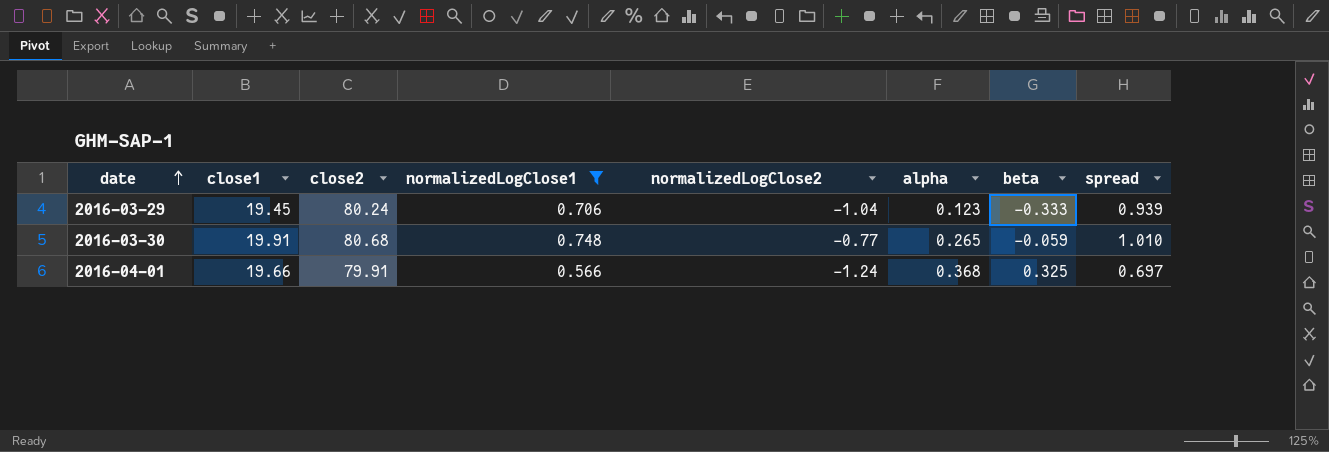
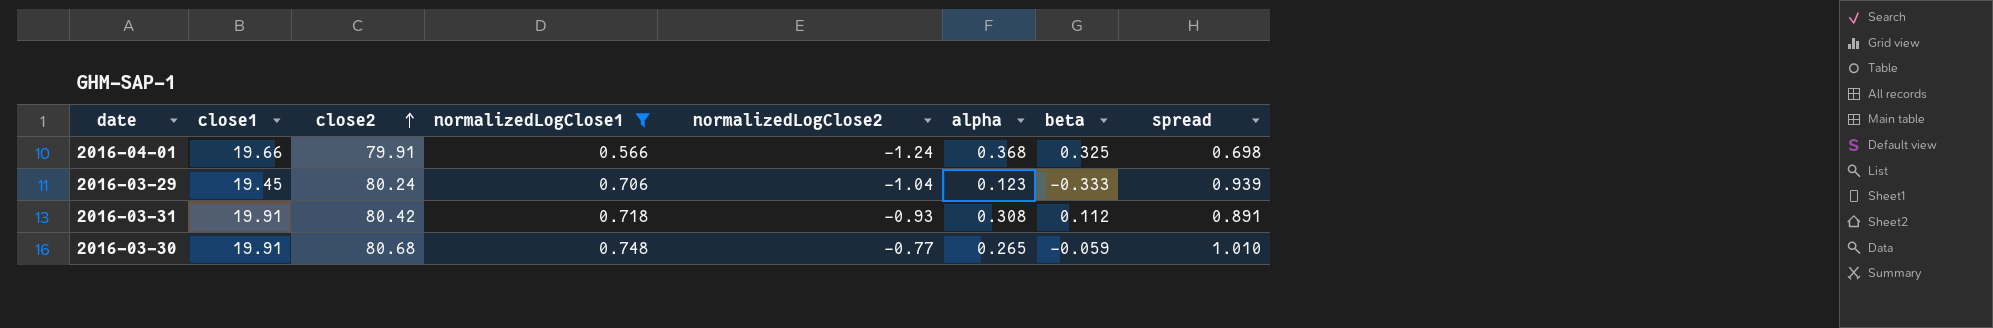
row order: date ascending -> close2 ascending
2016-04-01 | spread: 0.697 -> 0.698
row 2016-03-31: none -> 19.91 | 80.42 | 0.718 | -0.93 | 0.308 | 0.112 | 0.891

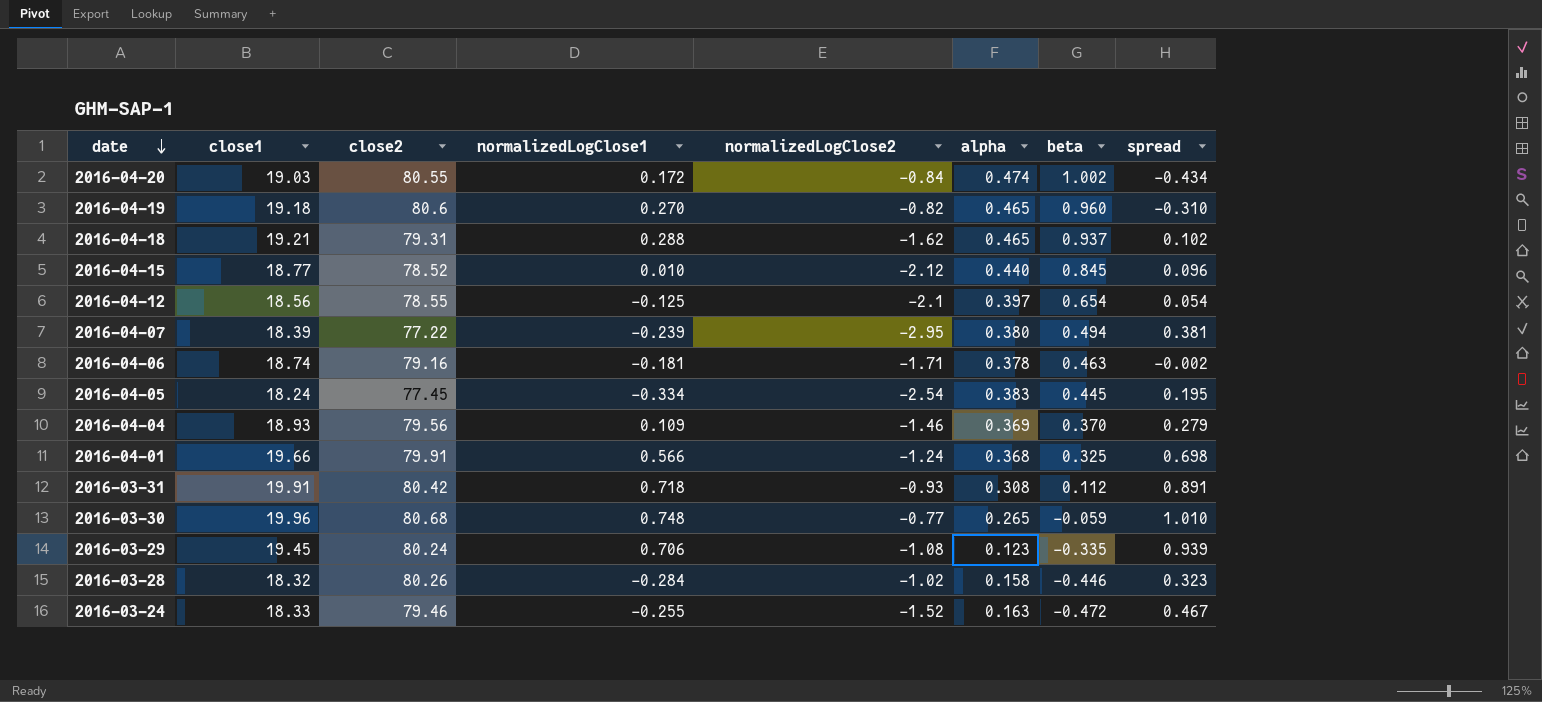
filter: normalizedLogClose1 >= 0.566 -> none
row order: close2 ascending -> date descending
2016-03-30 | close1: 19.91 -> 19.96
2016-03-29 | normalizedLogClose2: -1.04 -> -1.08
2016-03-29 | beta: -0.333 -> -0.335

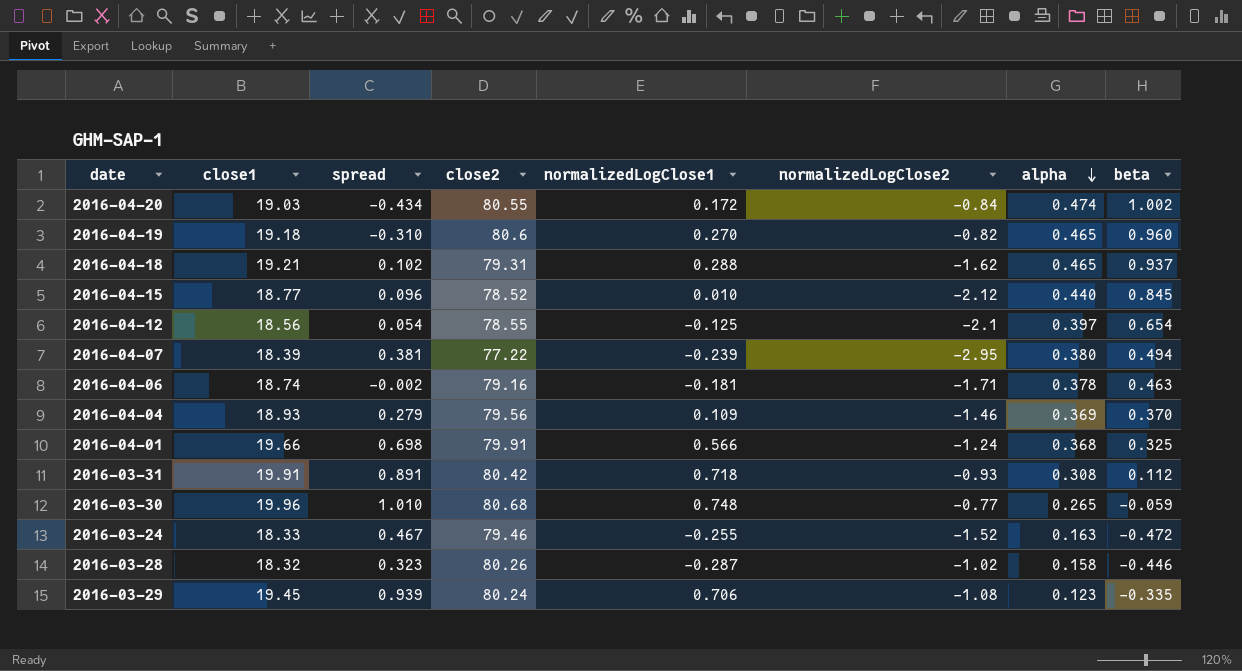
row order: date descending -> alpha descending
column spread | position: 8 -> 3
row 2016-04-05: 18.24 | 77.45 | -0.334 | -2.54 | 0.383 | 0.445 | 0.195 -> none
2016-03-28 | normalizedLogClose1: -0.284 -> -0.287

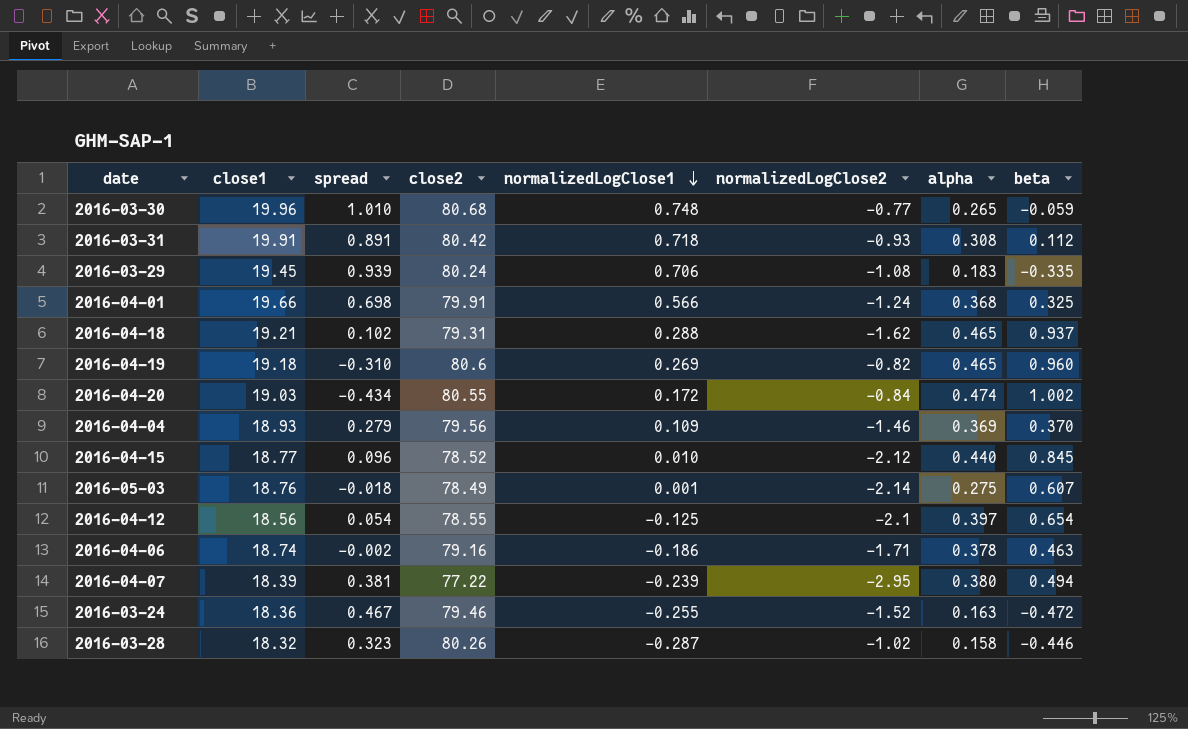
row order: alpha descending -> normalizedLogClose1 descending
2016-03-29 | alpha: 0.123 -> 0.183
2016-04-19 | normalizedLogClose1: 0.270 -> 0.269
row 2016-05-03: none -> 18.76 | -0.018 | 78.49 | 0.001 | -2.14 | 0.275 | 0.607
2016-04-06 | normalizedLogClose1: -0.181 -> -0.186
2016-03-24 | close1: 18.33 -> 18.36

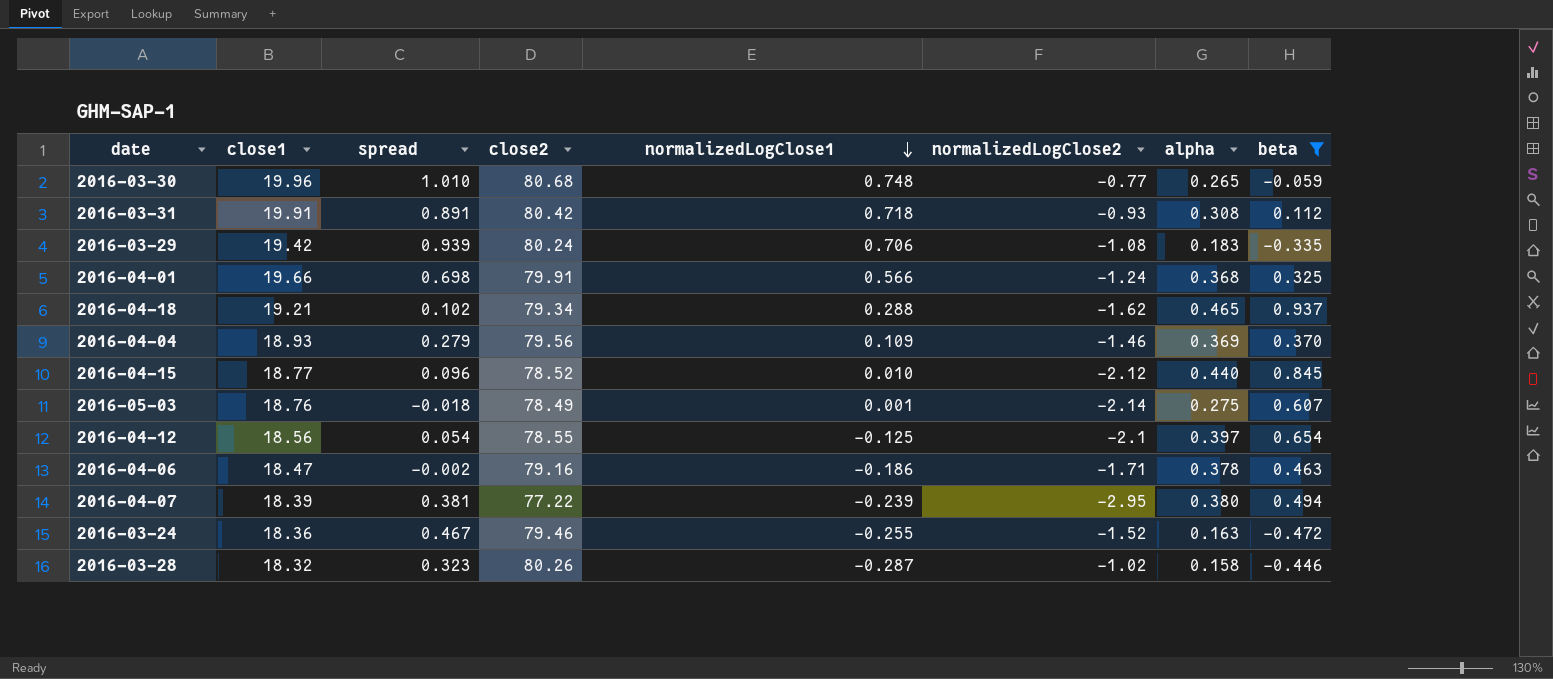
filter: none -> beta <= 0.937
2016-03-29 | close1: 19.45 -> 19.42
2016-04-18 | close2: 79.31 -> 79.34
2016-04-06 | close1: 18.74 -> 18.47

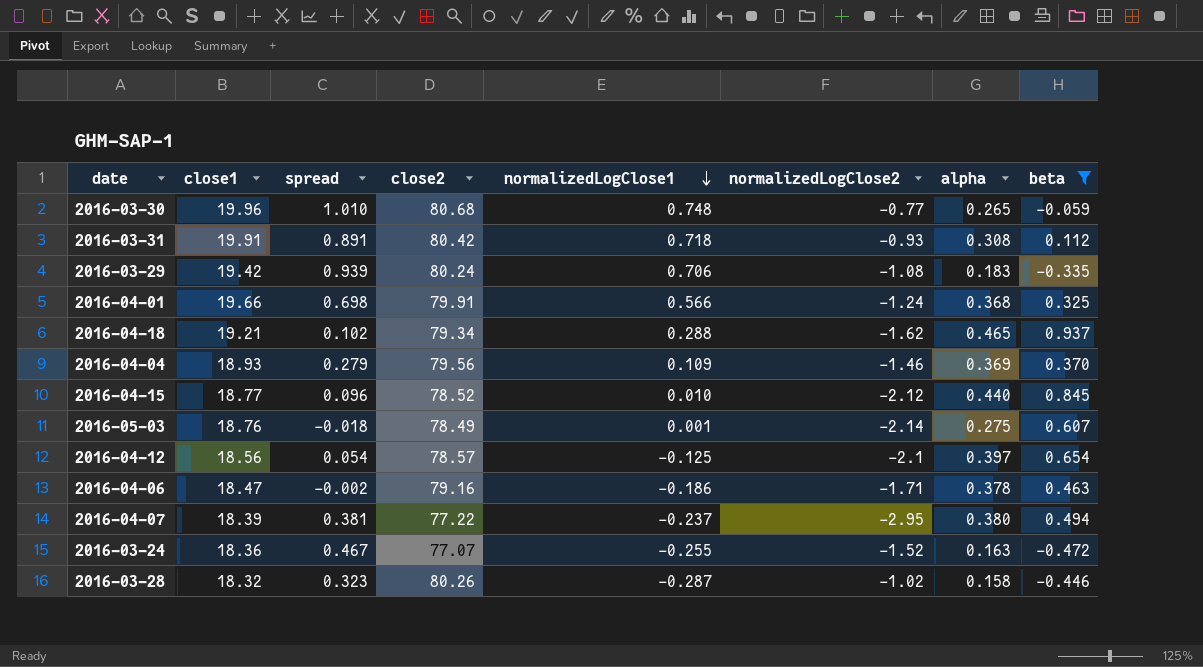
2016-04-12 | close2: 78.55 -> 78.57
2016-04-07 | normalizedLogClose1: -0.239 -> -0.237
2016-03-24 | close2: 79.46 -> 77.07

